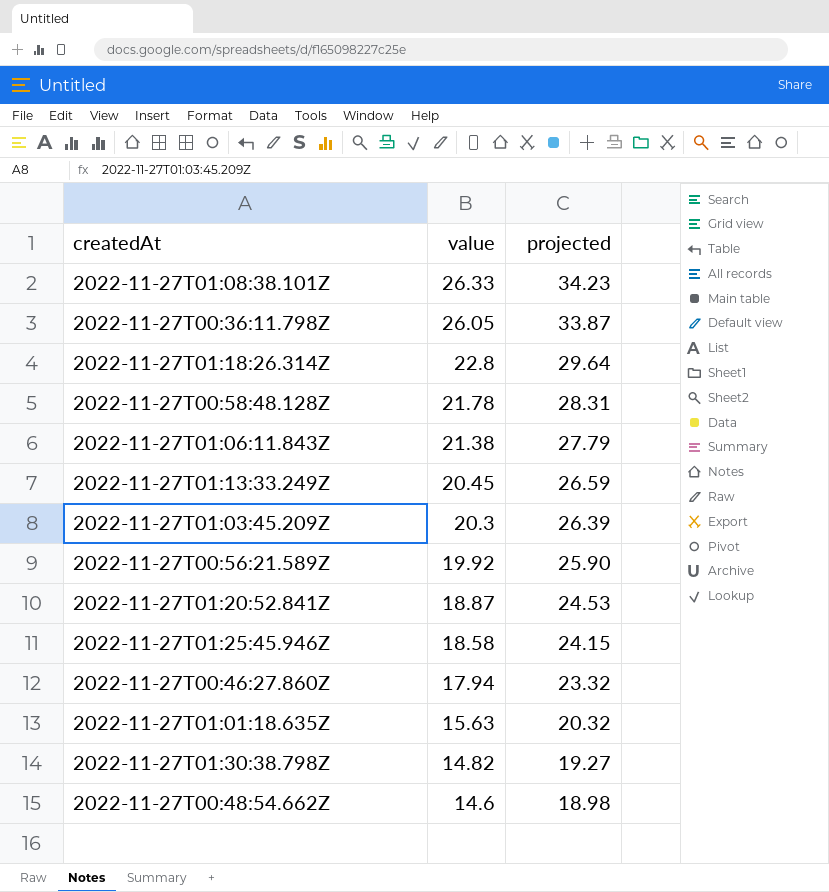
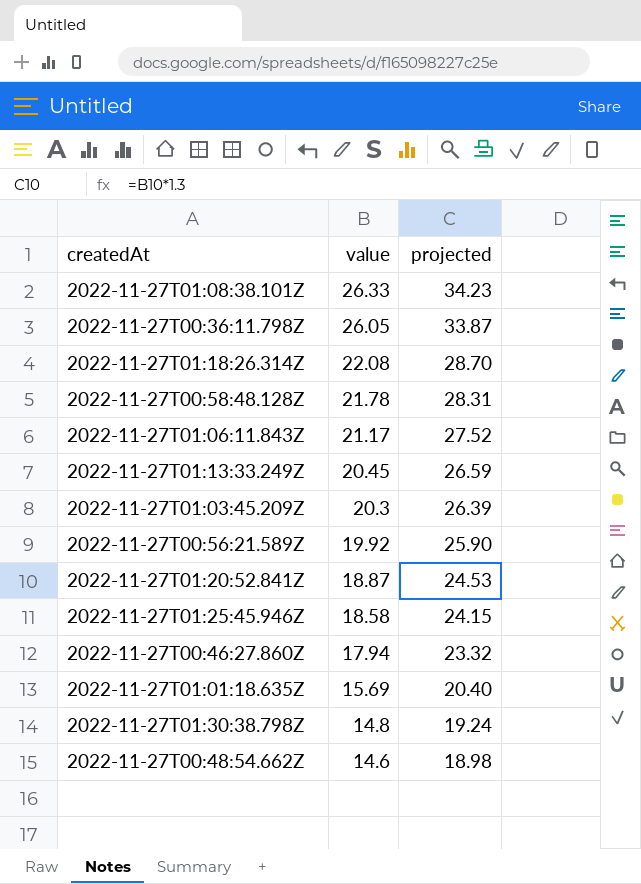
2022-11-27T01:18:26.314Z | value: 22.8 -> 22.08
2022-11-27T01:18:26.314Z | projected: 29.64 -> 28.70
2022-11-27T01:06:11.843Z | value: 21.38 -> 21.17
2022-11-27T01:06:11.843Z | projected: 27.79 -> 27.52
2022-11-27T01:01:18.635Z | value: 15.63 -> 15.69
2022-11-27T01:01:18.635Z | projected: 20.32 -> 20.40
2022-11-27T01:30:38.798Z | value: 14.82 -> 14.8
2022-11-27T01:30:38.798Z | projected: 19.27 -> 19.24

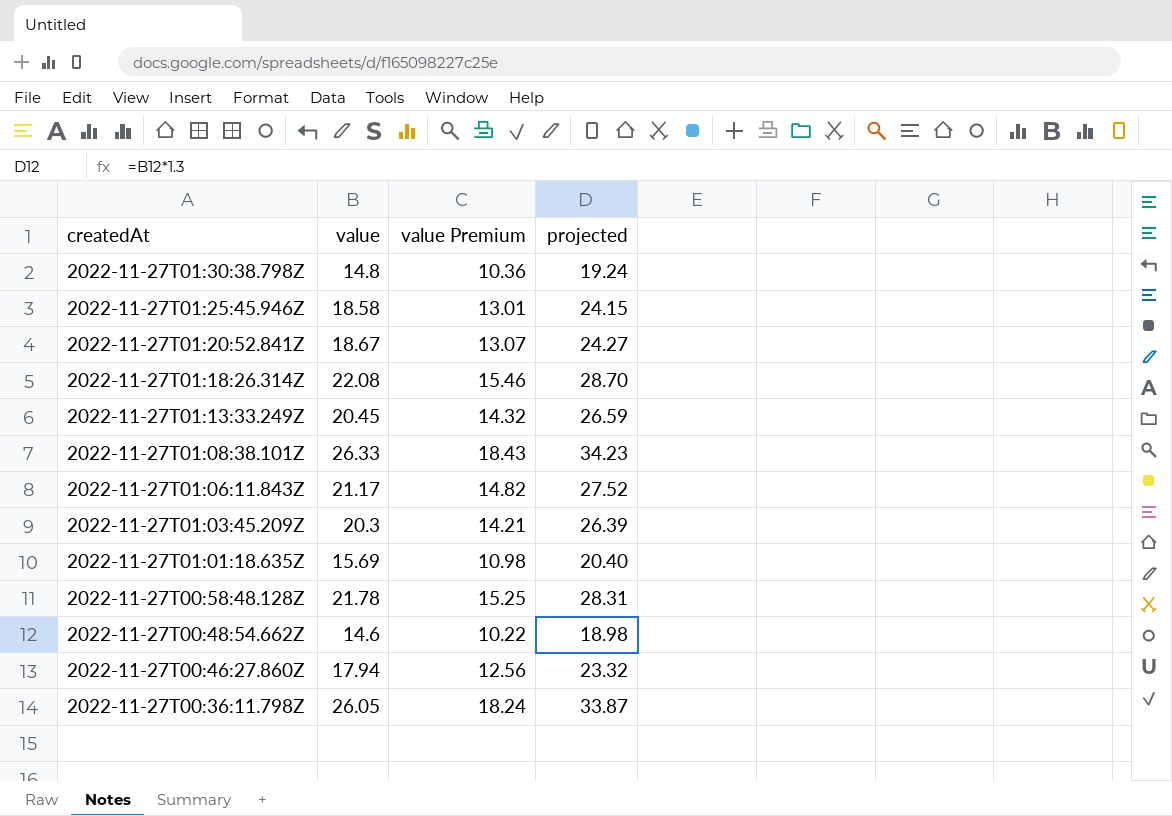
row order: value descending -> createdAt descending
column value Premium | formula: none -> [value] * 0.7
row 2022-11-27T00:56:21.589Z: 19.92 | 25.90 -> none
2022-11-27T01:20:52.841Z | value: 18.87 -> 18.67
2022-11-27T01:20:52.841Z | projected: 24.53 -> 24.27

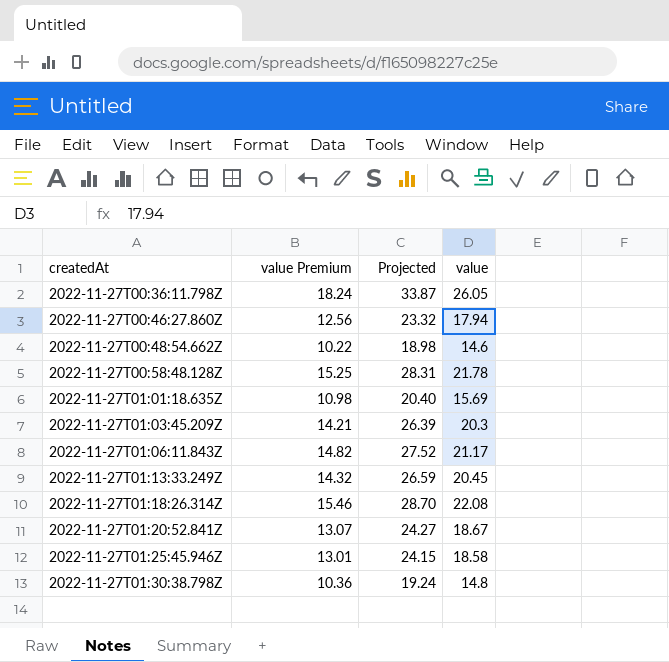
row order: createdAt descending -> createdAt ascending
column name: projected -> Projected
column value | position: 2 -> 4
row 2022-11-27T01:08:38.101Z: 26.33 | 18.43 | 34.23 -> none

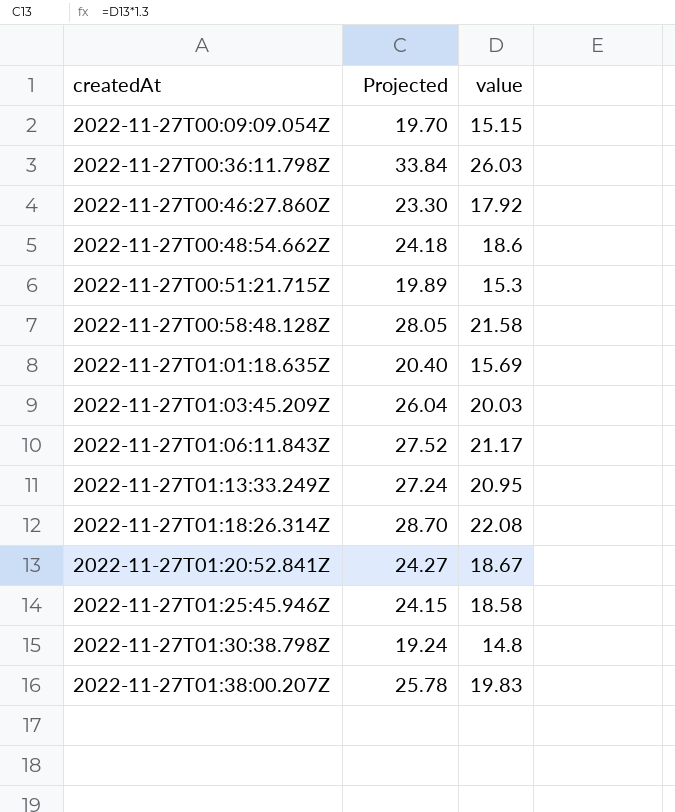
column value Premium | formula: [value] * 0.7 -> none
row 2022-11-27T00:09:09.054Z: none -> 19.70 | 15.15
2022-11-27T00:36:11.798Z | Projected: 33.87 -> 33.84
2022-11-27T00:36:11.798Z | value: 26.05 -> 26.03
2022-11-27T00:46:27.860Z | Projected: 23.32 -> 23.30
2022-11-27T00:46:27.860Z | value: 17.94 -> 17.92
2022-11-27T00:48:54.662Z | Projected: 18.98 -> 24.18
2022-11-27T00:48:54.662Z | value: 14.6 -> 18.6
row 2022-11-27T00:51:21.715Z: none -> 19.89 | 15.3
2022-11-27T00:58:48.128Z | Projected: 28.31 -> 28.05
2022-11-27T00:58:48.128Z | value: 21.78 -> 21.58
2022-11-27T01:03:45.209Z | Projected: 26.39 -> 26.04
2022-11-27T01:03:45.209Z | value: 20.3 -> 20.03
2022-11-27T01:13:33.249Z | Projected: 26.59 -> 27.24
2022-11-27T01:13:33.249Z | value: 20.45 -> 20.95
row 2022-11-27T01:38:00.207Z: none -> 25.78 | 19.83

